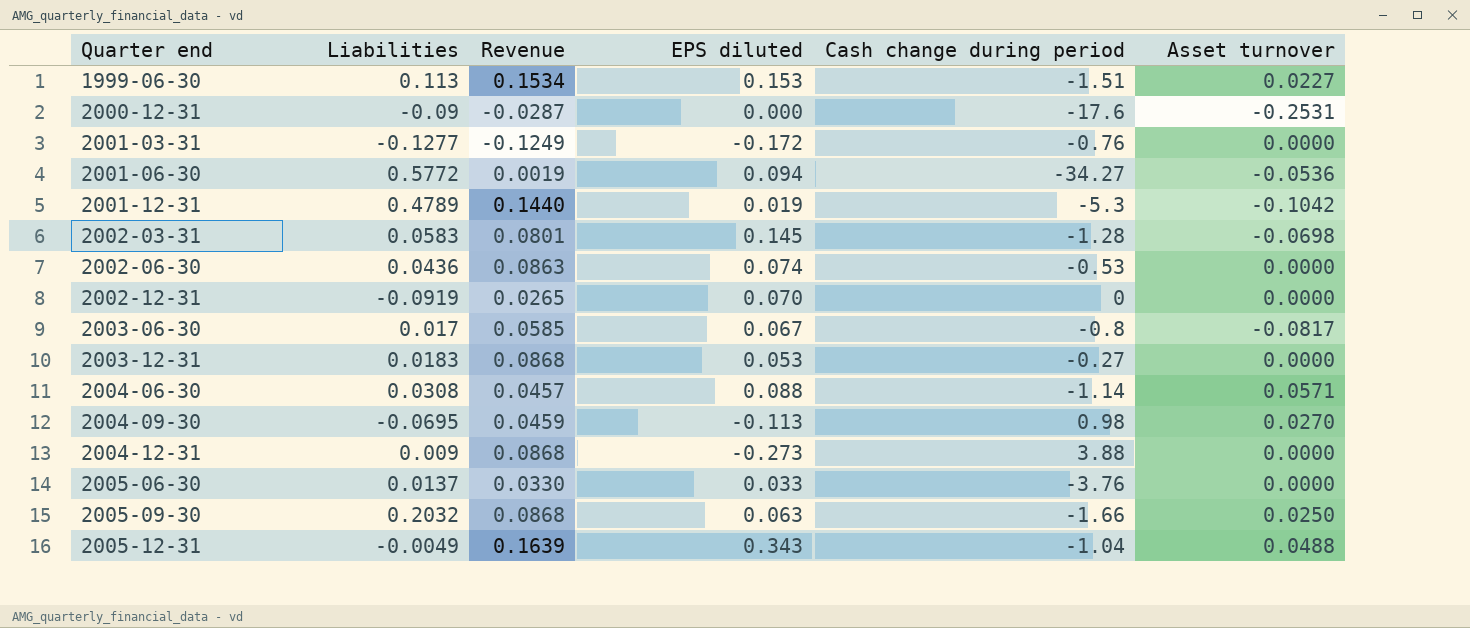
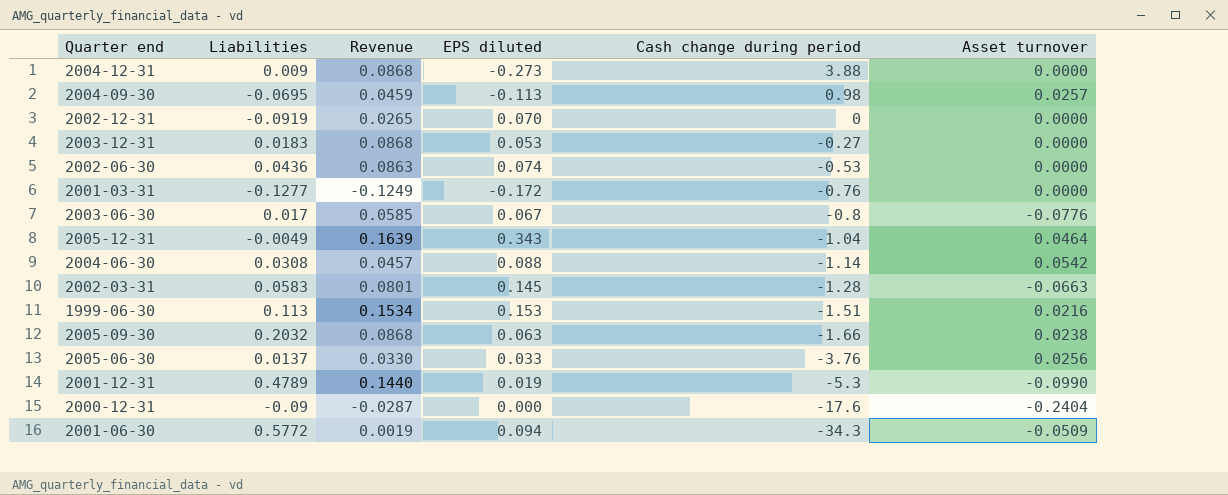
row order: Quarter end ascending -> Cash change during period descending
2004-09-30 | Asset turnover: 0.0270 -> 0.0257
2003-06-30 | Asset turnover: -0.0817 -> -0.0776
2005-12-31 | Asset turnover: 0.0488 -> 0.0464
2004-06-30 | Asset turnover: 0.0571 -> 0.0542
2002-03-31 | Asset turnover: -0.0698 -> -0.0663
1999-06-30 | Asset turnover: 0.0227 -> 0.0216
2005-09-30 | Asset turnover: 0.0250 -> 0.0238
2005-06-30 | Asset turnover: 0.0000 -> 0.0256
2001-12-31 | Asset turnover: -0.1042 -> -0.0990
2000-12-31 | Asset turnover: -0.2531 -> -0.2404
2001-06-30 | Cash change during period: -34.27 -> -34.3
2001-06-30 | Asset turnover: -0.0536 -> -0.0509

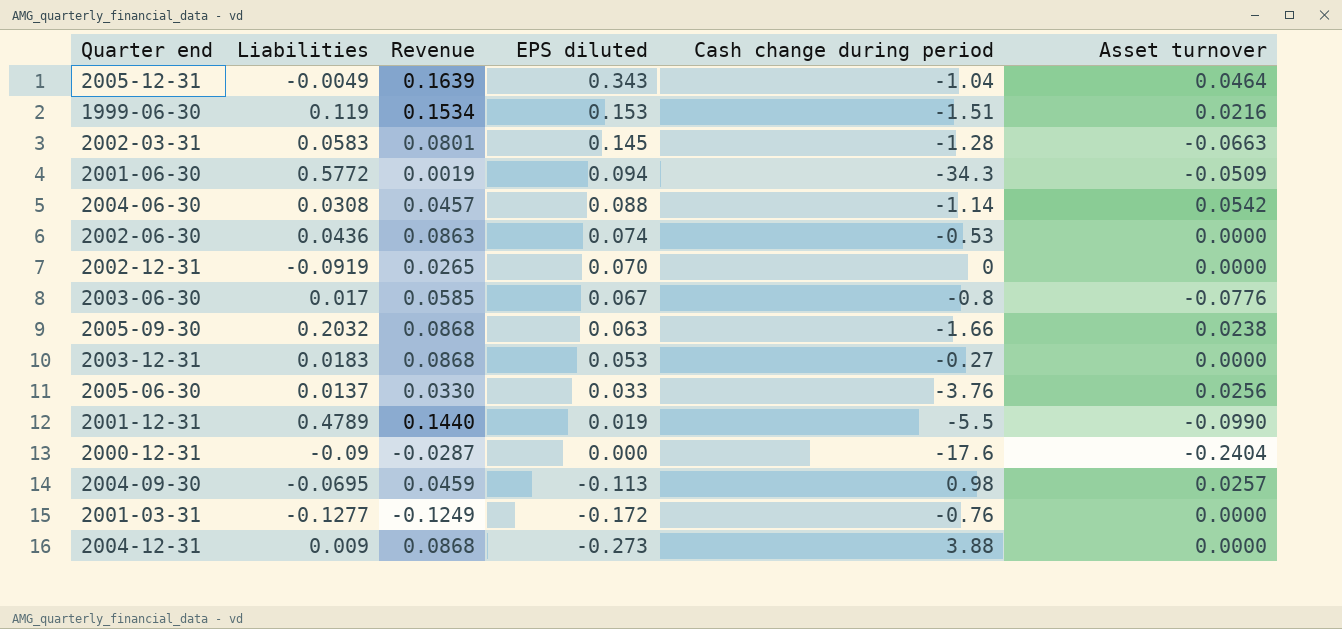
row order: Cash change during period descending -> EPS diluted descending
1999-06-30 | Liabilities: 0.113 -> 0.119
2001-12-31 | Cash change during period: -5.3 -> -5.5

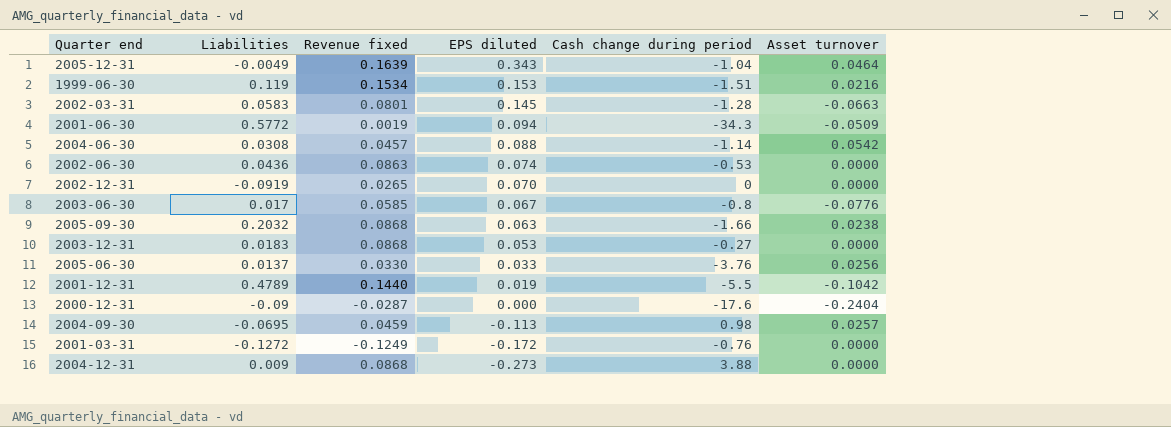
column name: Revenue -> Revenue fixed
2001-12-31 | Asset turnover: -0.0990 -> -0.1042
2001-03-31 | Liabilities: -0.1277 -> -0.1272

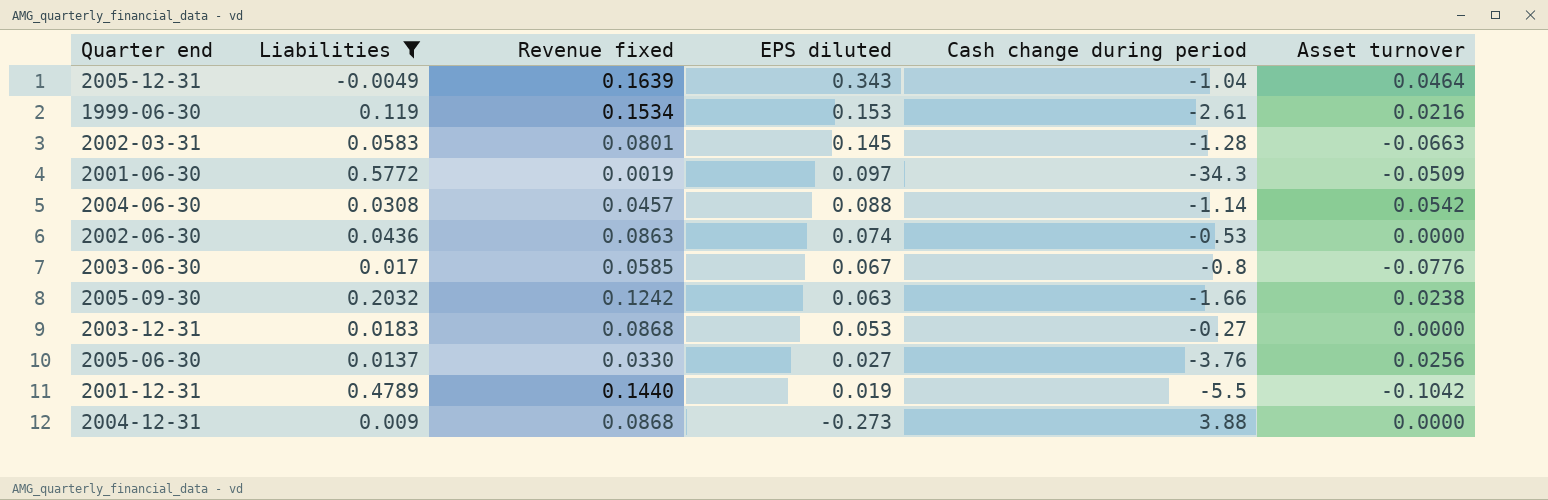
filter: none -> Liabilities >= -0.0049
1999-06-30 | Cash change during period: -1.51 -> -2.61
2001-06-30 | EPS diluted: 0.094 -> 0.097
2005-09-30 | Revenue fixed: 0.0868 -> 0.1242
2005-06-30 | EPS diluted: 0.033 -> 0.027

